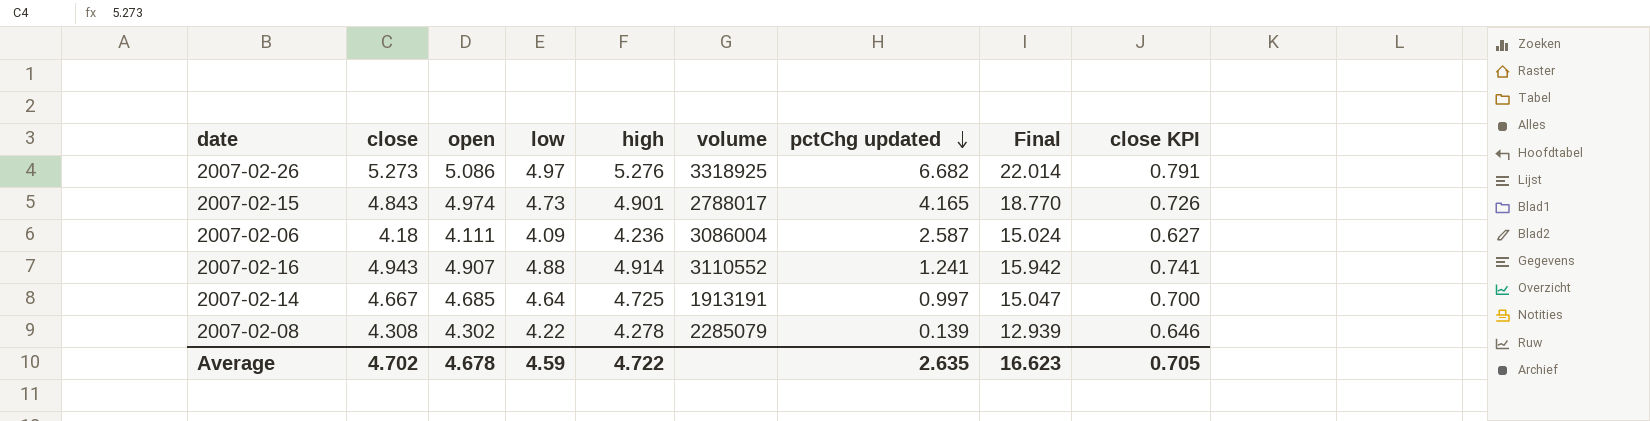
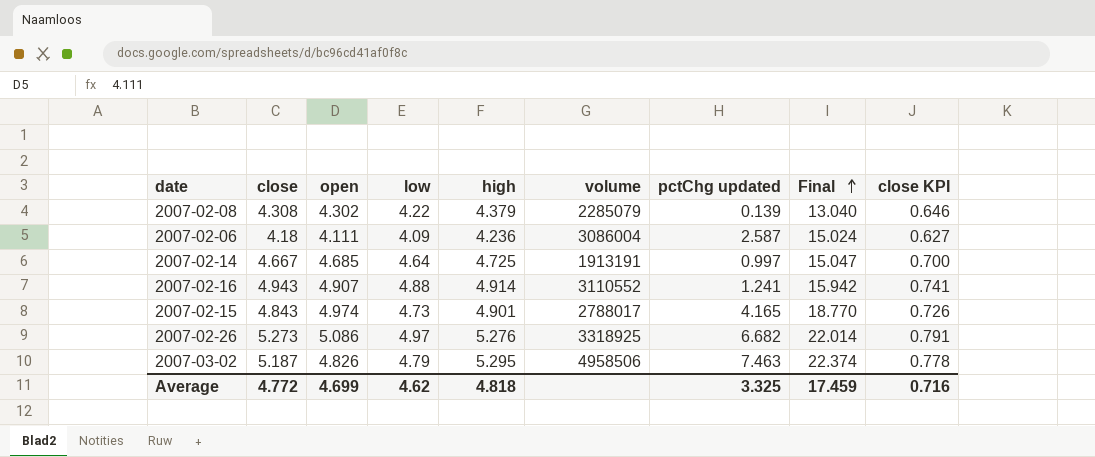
row order: pctChg updated descending -> Final ascending
2007-02-08 | high: 4.278 -> 4.379
2007-02-08 | Final: 12.939 -> 13.040
row 2007-03-02: none -> 5.187 | 4.826 | 4.79 | 5.295 | 4958506 | 7.463 | 22.374 | 0.778
Average | close: 4.702 -> 4.772
Average | open: 4.678 -> 4.699
Average | low: 4.59 -> 4.62
Average | high: 4.722 -> 4.818
Average | pctChg updated: 2.635 -> 3.325
Average | Final: 16.623 -> 17.459
Average | close KPI: 0.705 -> 0.716

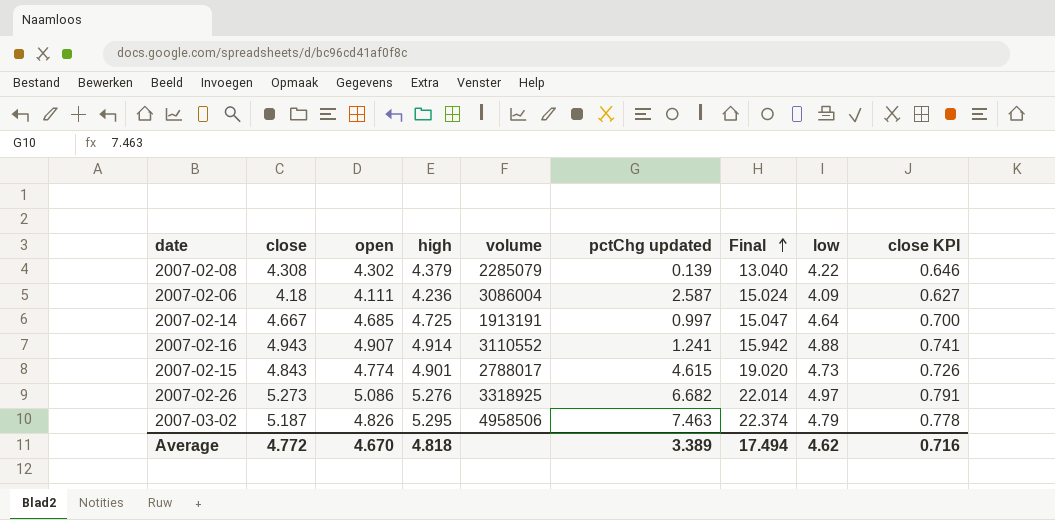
column low | position: 4 -> 8
2007-02-15 | open: 4.974 -> 4.774
2007-02-15 | pctChg updated: 4.165 -> 4.615
2007-02-15 | Final: 18.770 -> 19.020
Average | open: 4.699 -> 4.670
Average | pctChg updated: 3.325 -> 3.389
Average | Final: 17.459 -> 17.494

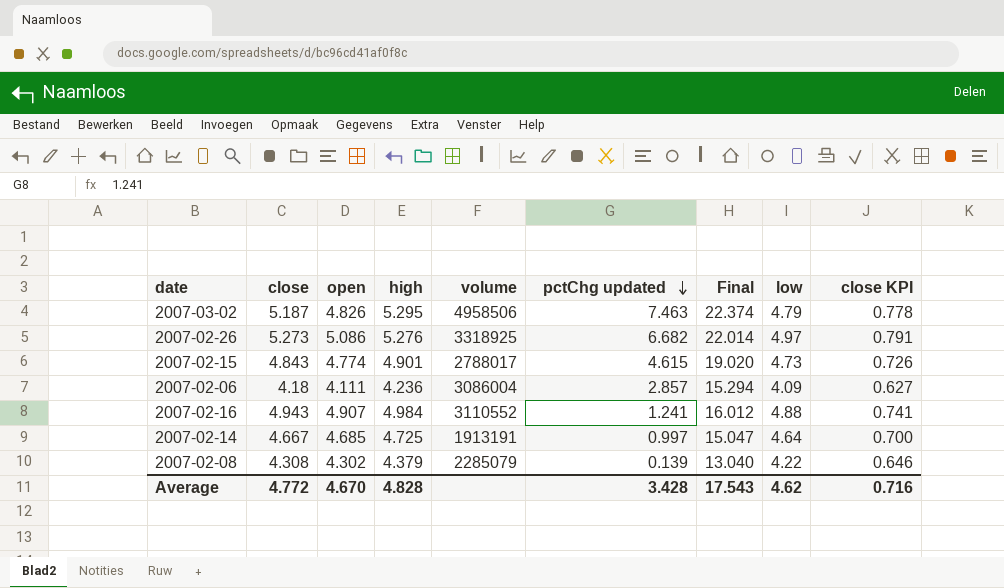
row order: Final ascending -> pctChg updated descending
2007-02-06 | pctChg updated: 2.587 -> 2.857
2007-02-06 | Final: 15.024 -> 15.294
2007-02-16 | high: 4.914 -> 4.984
2007-02-16 | Final: 15.942 -> 16.012
Average | high: 4.818 -> 4.828
Average | pctChg updated: 3.389 -> 3.428
Average | Final: 17.494 -> 17.543

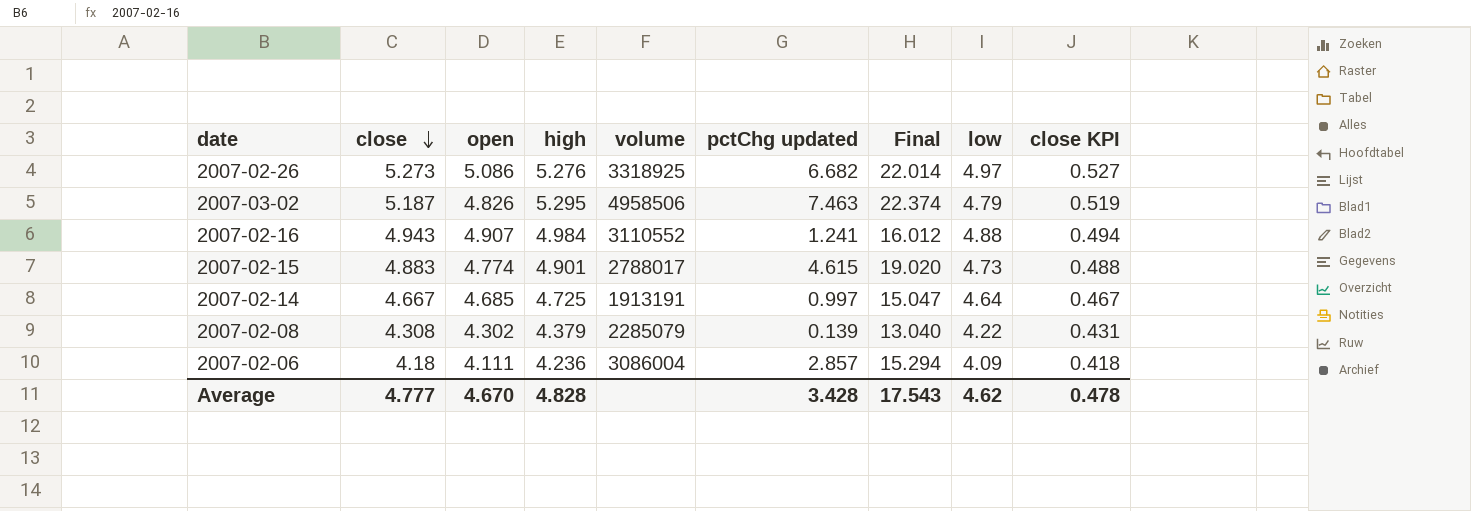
row order: pctChg updated descending -> close descending
column close KPI | formula: [close] * 0.15 -> [close] * 0.1
2007-02-15 | close: 4.843 -> 4.883
Average | close: 4.772 -> 4.777
Average | close KPI: 0.716 -> 0.478

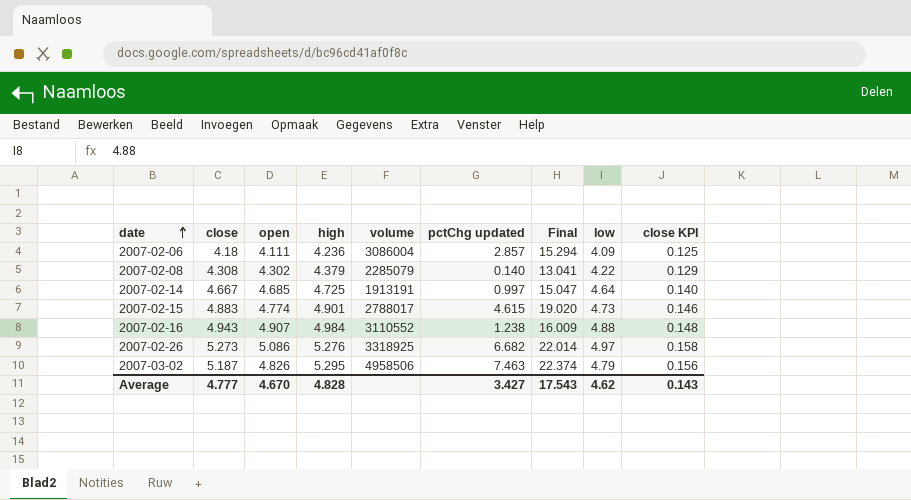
row order: close descending -> date ascending
column close KPI | formula: [close] * 0.1 -> [close] * 0.03
2007-02-08 | pctChg updated: 0.139 -> 0.140
2007-02-08 | Final: 13.040 -> 13.041
2007-02-16 | pctChg updated: 1.241 -> 1.238
2007-02-16 | Final: 16.012 -> 16.009
Average | pctChg updated: 3.428 -> 3.427
Average | close KPI: 0.478 -> 0.143

